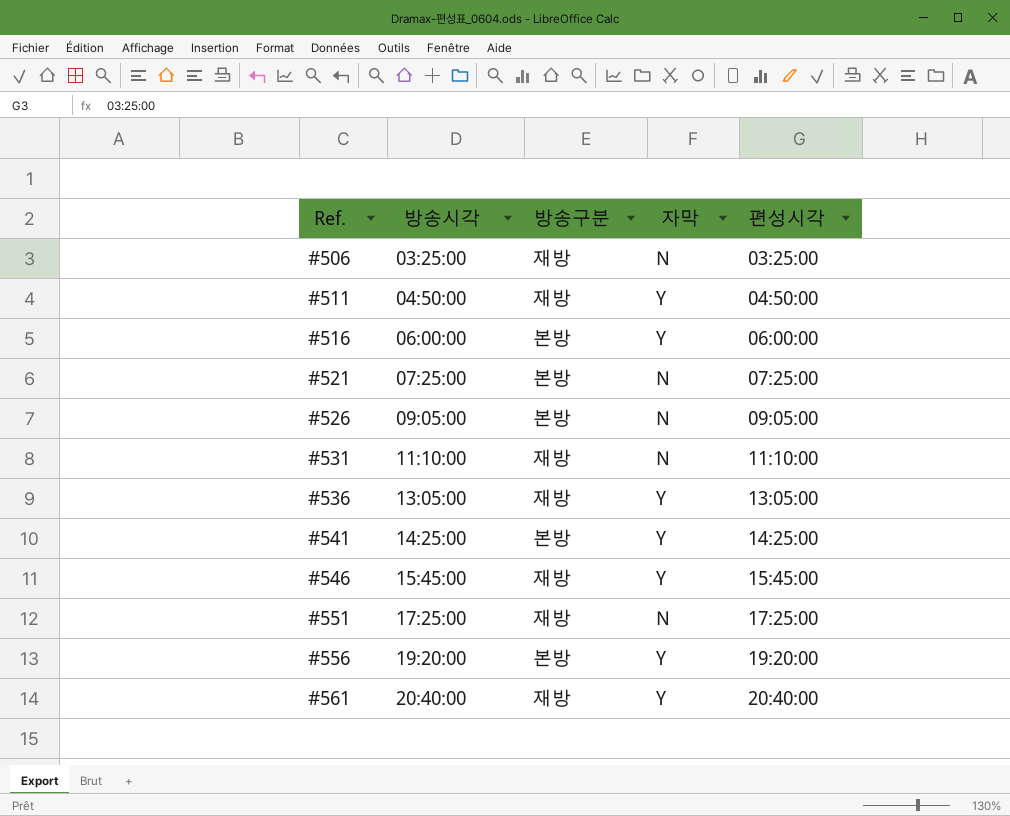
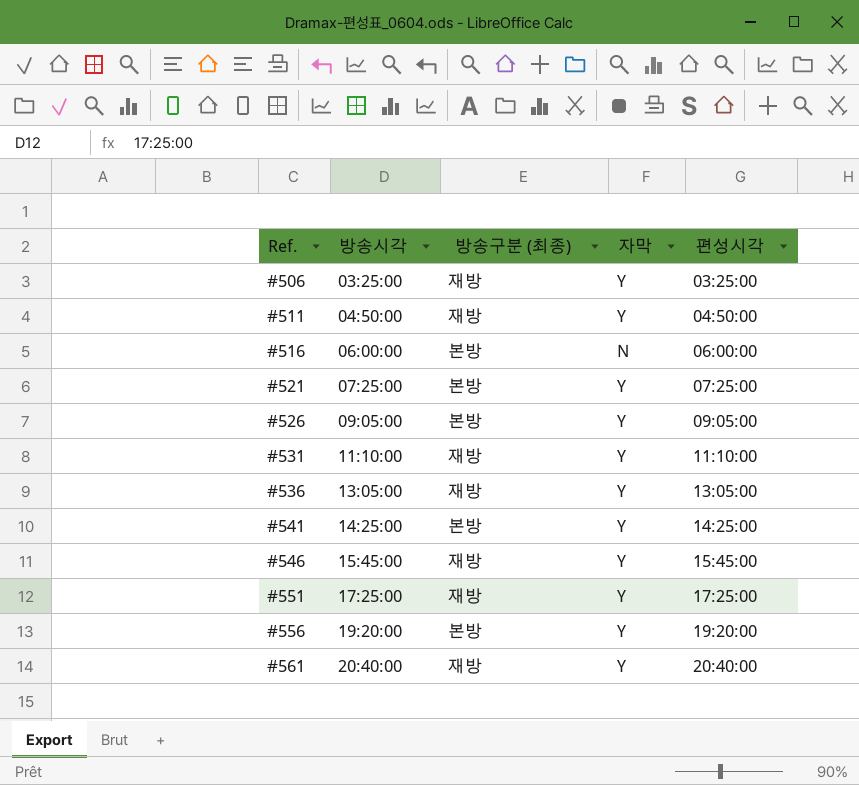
column name: 방송구분 -> 방송구분 (최종)
#506 | 자막: N -> Y
#516 | 자막: Y -> N
#521 | 자막: N -> Y
#526 | 자막: N -> Y
#531 | 자막: N -> Y
#551 | 자막: N -> Y

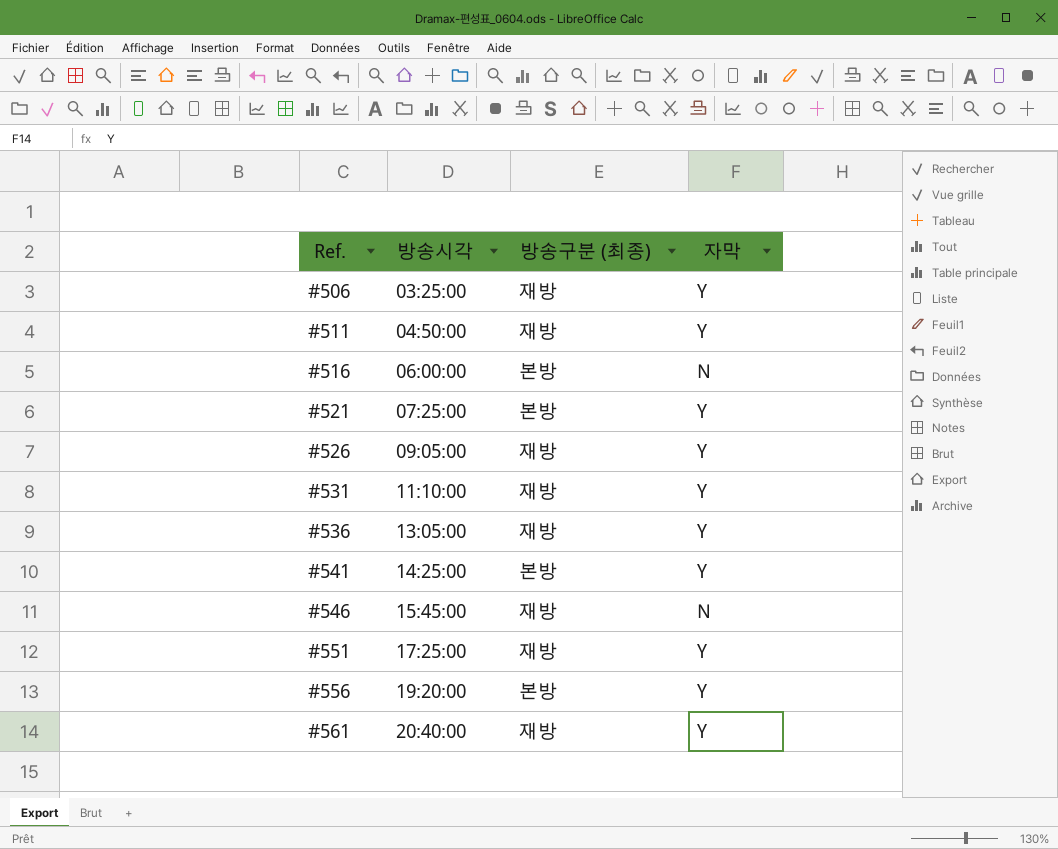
column 편성시각 | position: 5 -> none
#526 | 방송구분 (최종): 본방 -> 재방
#546 | 자막: Y -> N

